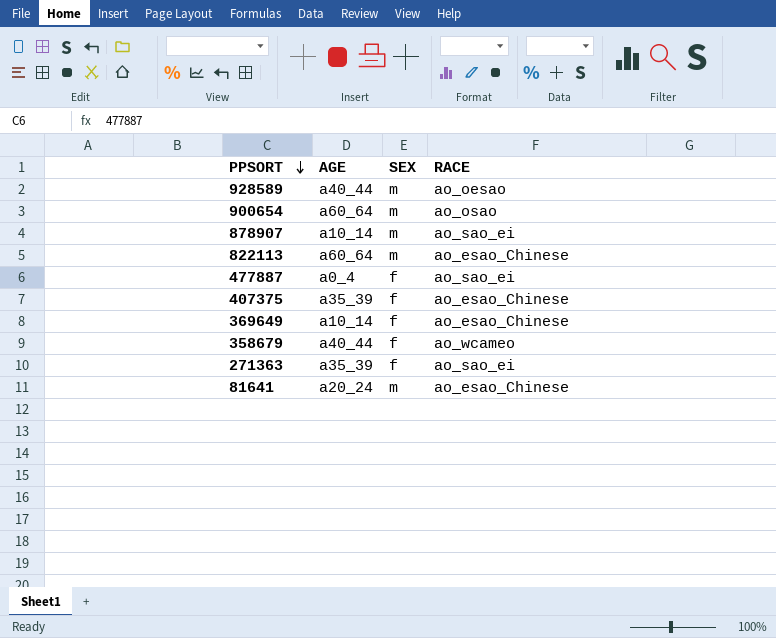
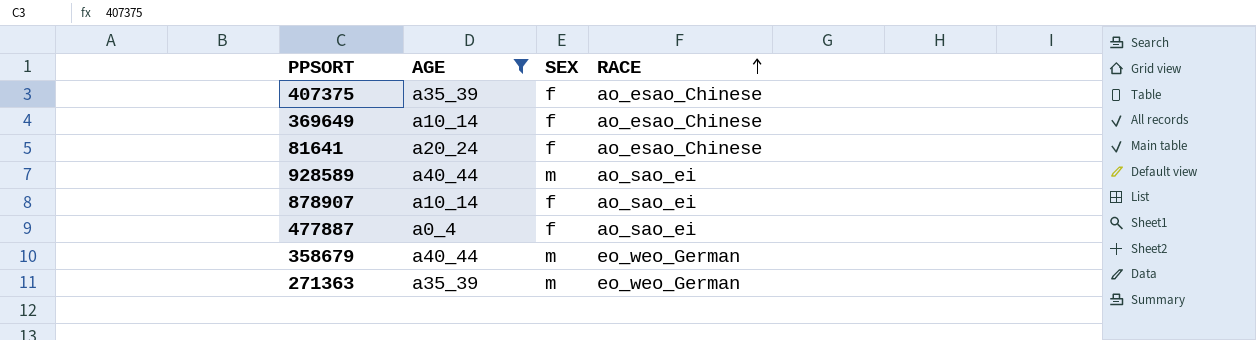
filter: none -> AGE != a60_64
row order: PPSORT descending -> RACE ascending
81641 | SEX: m -> f
928589 | RACE: ao_oesao -> ao_sao_ei
878907 | SEX: m -> f
358679 | SEX: f -> m
358679 | RACE: ao_wcameo -> eo_weo_German
271363 | SEX: f -> m
271363 | RACE: ao_sao_ei -> eo_weo_German

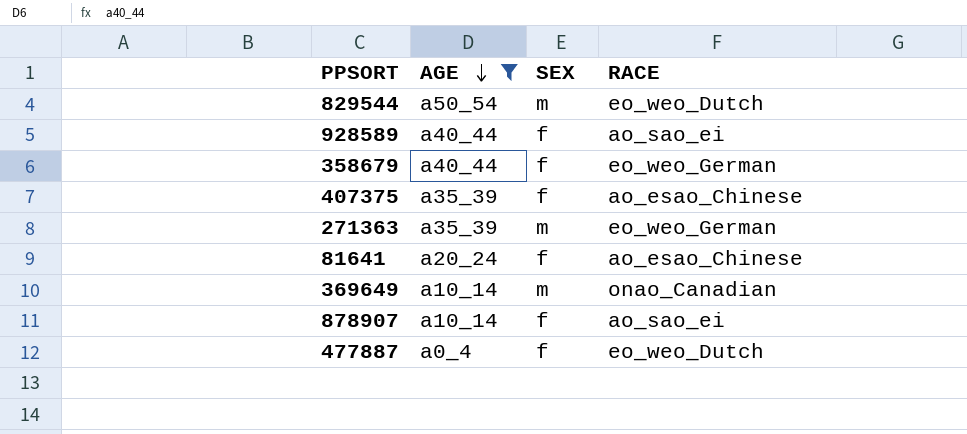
row order: RACE ascending -> AGE descending
row 829544: none -> a50_54 | m | eo_weo_Dutch
928589 | SEX: m -> f
358679 | SEX: m -> f
369649 | SEX: f -> m
369649 | RACE: ao_esao_Chinese -> onao_Canadian
477887 | RACE: ao_sao_ei -> eo_weo_Dutch

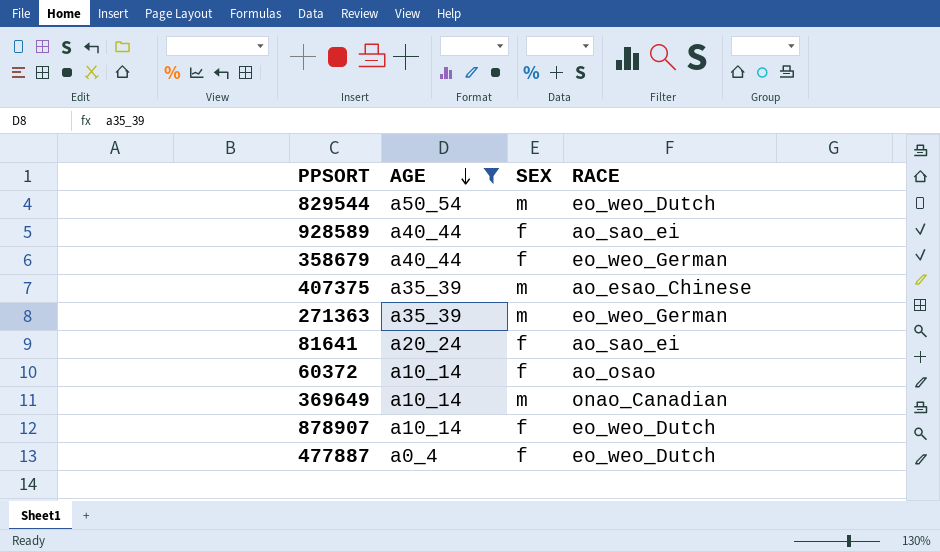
407375 | SEX: f -> m
81641 | RACE: ao_esao_Chinese -> ao_sao_ei
row 60372: none -> a10_14 | f | ao_osao
878907 | RACE: ao_sao_ei -> eo_weo_Dutch

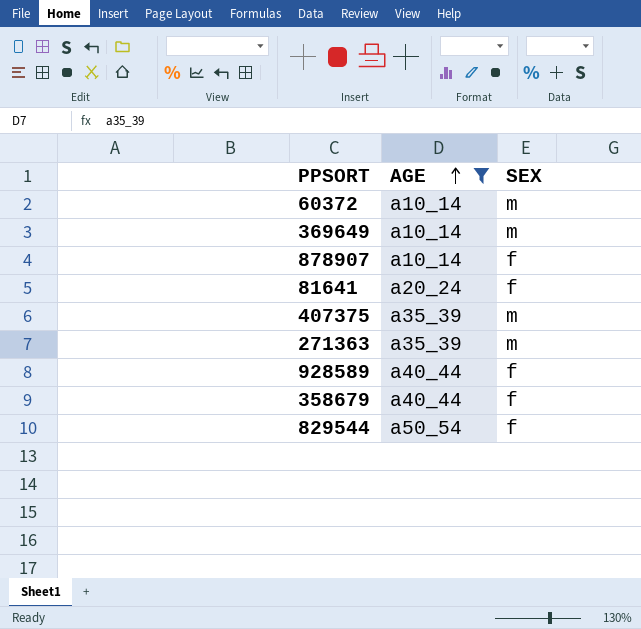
row order: AGE descending -> AGE ascending
column RACE | position: 4 -> none
row 477887: a0_4 | f | eo_weo_Dutch -> none
60372 | SEX: f -> m
829544 | SEX: m -> f

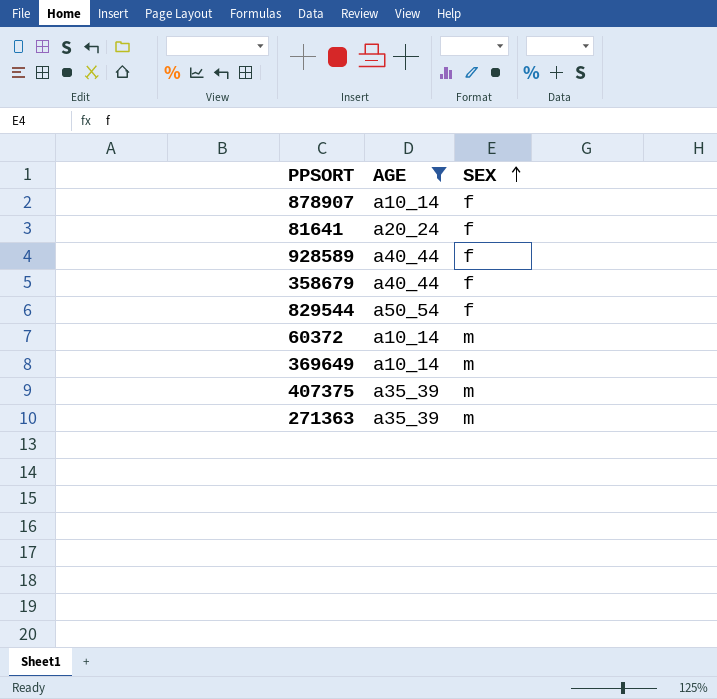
row order: AGE ascending -> SEX ascending

